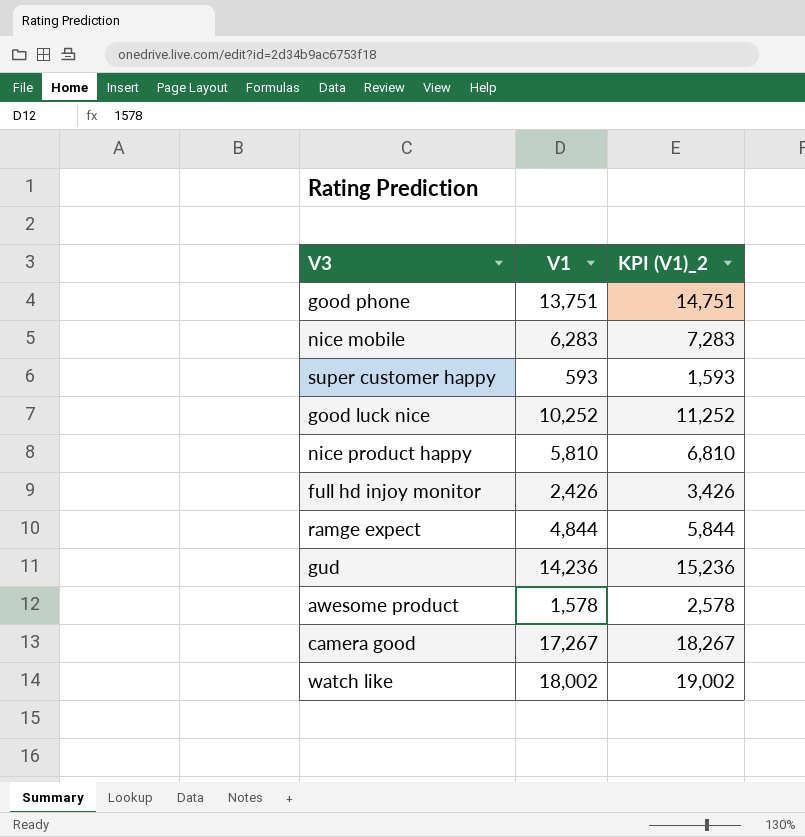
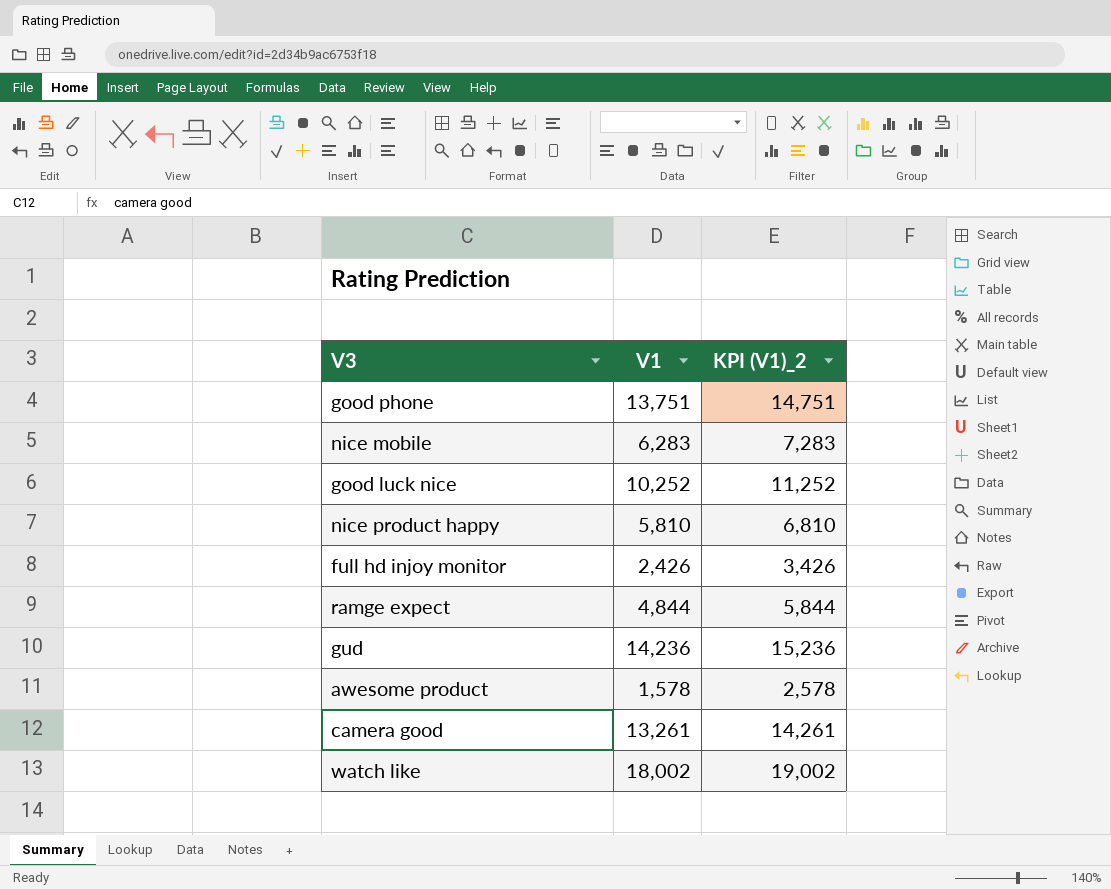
row super customer happy: 593 | 1,593 -> none
camera good | V1: 17,267 -> 13,261
camera good | KPI (V1)_2: 18,267 -> 14,261

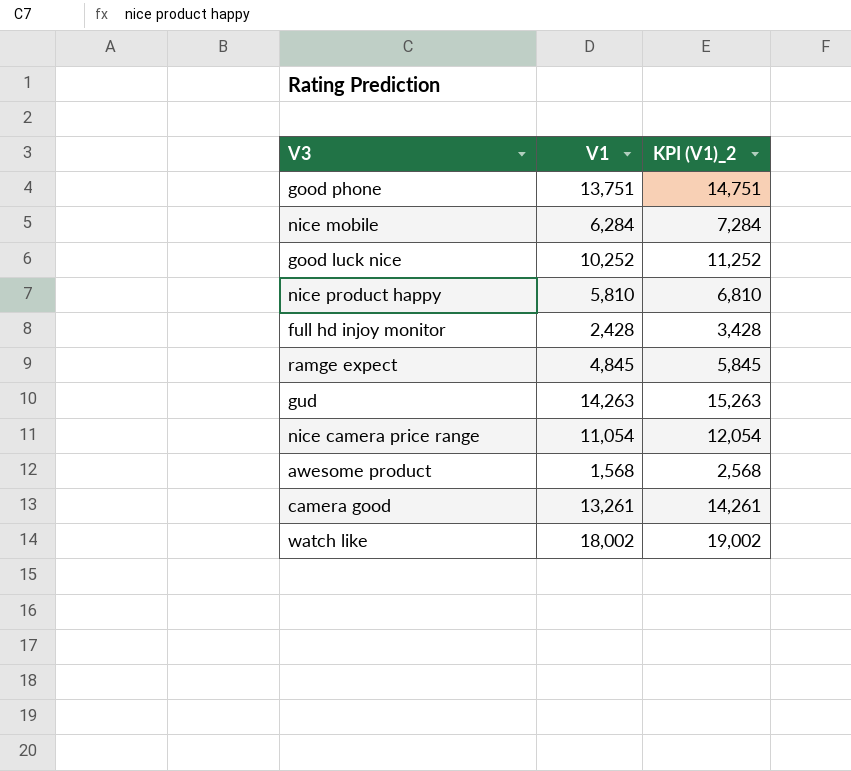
nice mobile | V1: 6,283 -> 6,284
nice mobile | KPI (V1)_2: 7,283 -> 7,284
full hd injoy monitor | V1: 2,426 -> 2,428
full hd injoy monitor | KPI (V1)_2: 3,426 -> 3,428
ramge expect | V1: 4,844 -> 4,845
ramge expect | KPI (V1)_2: 5,844 -> 5,845
gud | V1: 14,236 -> 14,263
gud | KPI (V1)_2: 15,236 -> 15,263
row nice camera price range: none -> 11,054 | 12,054
awesome product | V1: 1,578 -> 1,568
awesome product | KPI (V1)_2: 2,578 -> 2,568

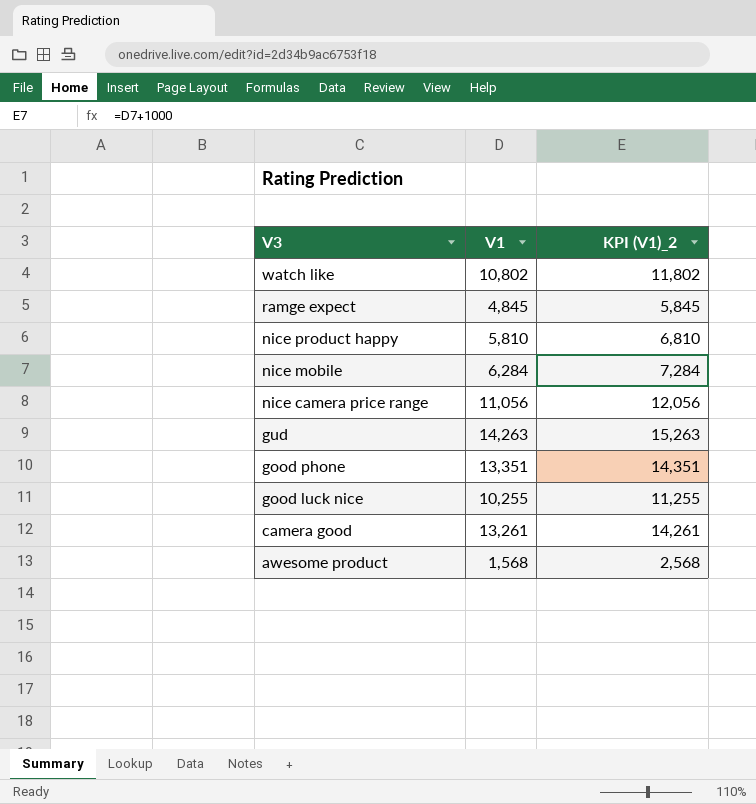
row order: none -> V3 descending
row full hd injoy monitor: 2,428 | 3,428 -> none
watch like | V1: 18,002 -> 10,802
watch like | KPI (V1)_2: 19,002 -> 11,802
nice camera price range | V1: 11,054 -> 11,056
nice camera price range | KPI (V1)_2: 12,054 -> 12,056
good phone | V1: 13,751 -> 13,351
good phone | KPI (V1)_2: 14,751 -> 14,351
good luck nice | V1: 10,252 -> 10,255
good luck nice | KPI (V1)_2: 11,252 -> 11,255

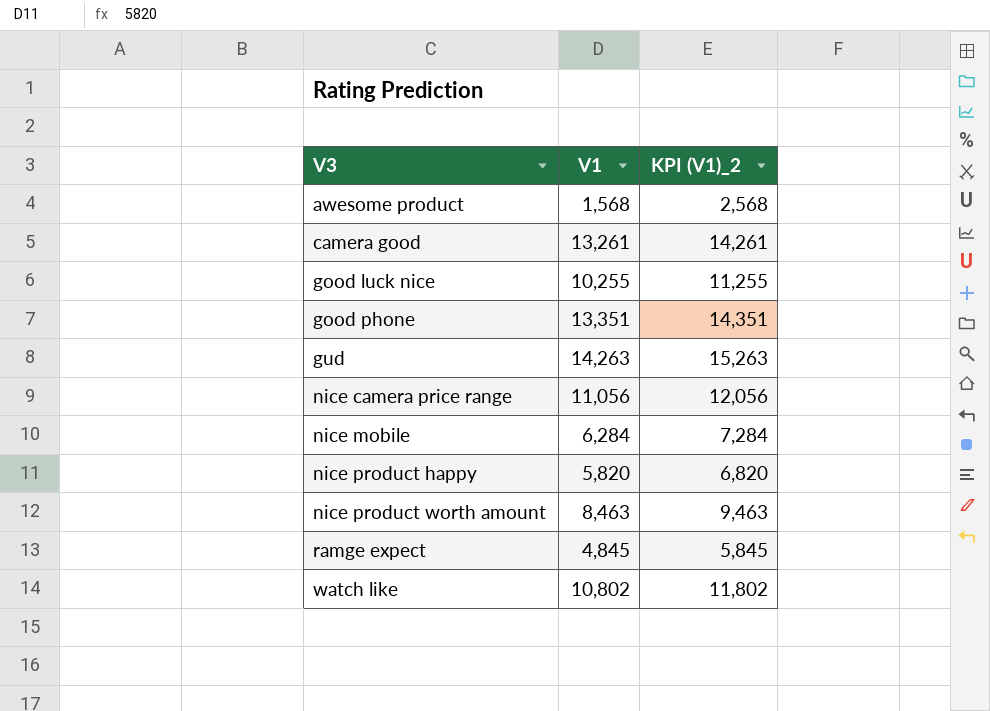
row order: V3 descending -> V3 ascending
nice product happy | V1: 5,810 -> 5,820
nice product happy | KPI (V1)_2: 6,810 -> 6,820
row nice product worth amount: none -> 8,463 | 9,463

